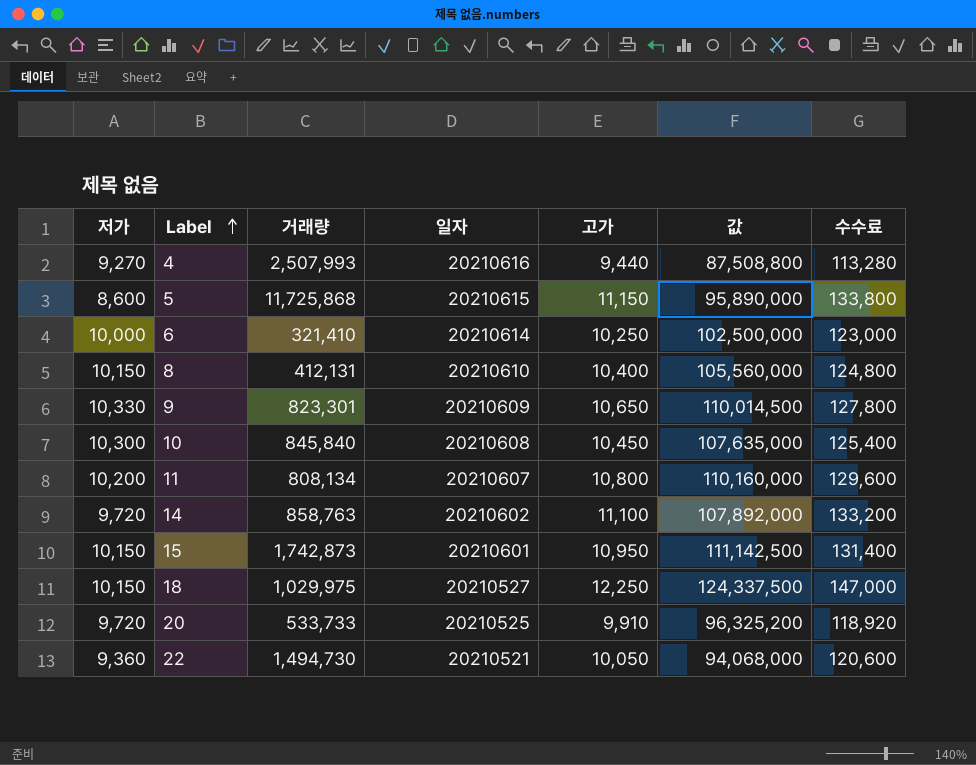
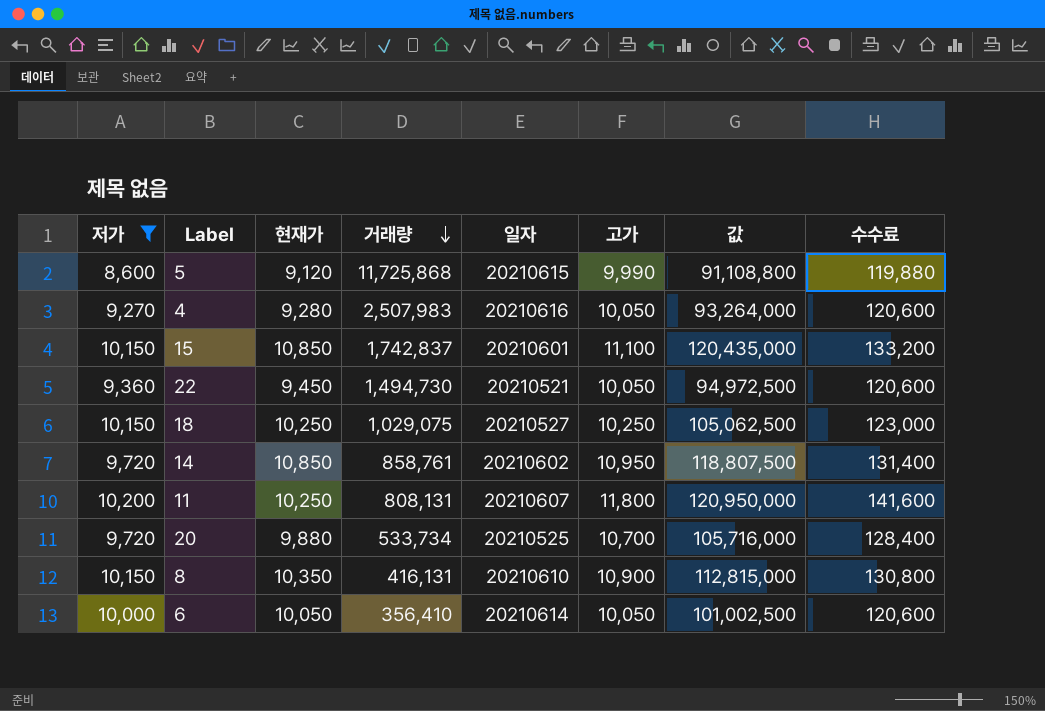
filter: none -> 저가 <= 10,200
row order: Label ascending -> 거래량 descending
column 현재가 | position: none -> 3
column 값 | formula: [저가] * [고가] -> [현재가] * [고가]
5 | 고가: 11,150 -> 9,990
5 | 수수료: 133,800 -> 119,880
4 | 거래량: 2,507,993 -> 2,507,983
4 | 고가: 9,440 -> 10,050
4 | 수수료: 113,280 -> 120,600
15 | 거래량: 1,742,873 -> 1,742,837
15 | 고가: 10,950 -> 11,100
15 | 수수료: 131,400 -> 133,200
18 | 거래량: 1,029,975 -> 1,029,075
18 | 고가: 12,250 -> 10,250
18 | 수수료: 147,000 -> 123,000
14 | 거래량: 858,763 -> 858,761
14 | 고가: 11,100 -> 10,950
14 | 수수료: 133,200 -> 131,400
11 | 거래량: 808,134 -> 808,131
11 | 고가: 10,800 -> 11,800
11 | 수수료: 129,600 -> 141,600
20 | 거래량: 533,733 -> 533,734
20 | 고가: 9,910 -> 10,700
20 | 수수료: 118,920 -> 128,400
8 | 거래량: 412,131 -> 416,131
8 | 고가: 10,400 -> 10,900
8 | 수수료: 124,800 -> 130,800
6 | 거래량: 321,410 -> 356,410
6 | 고가: 10,250 -> 10,050
6 | 수수료: 123,000 -> 120,600

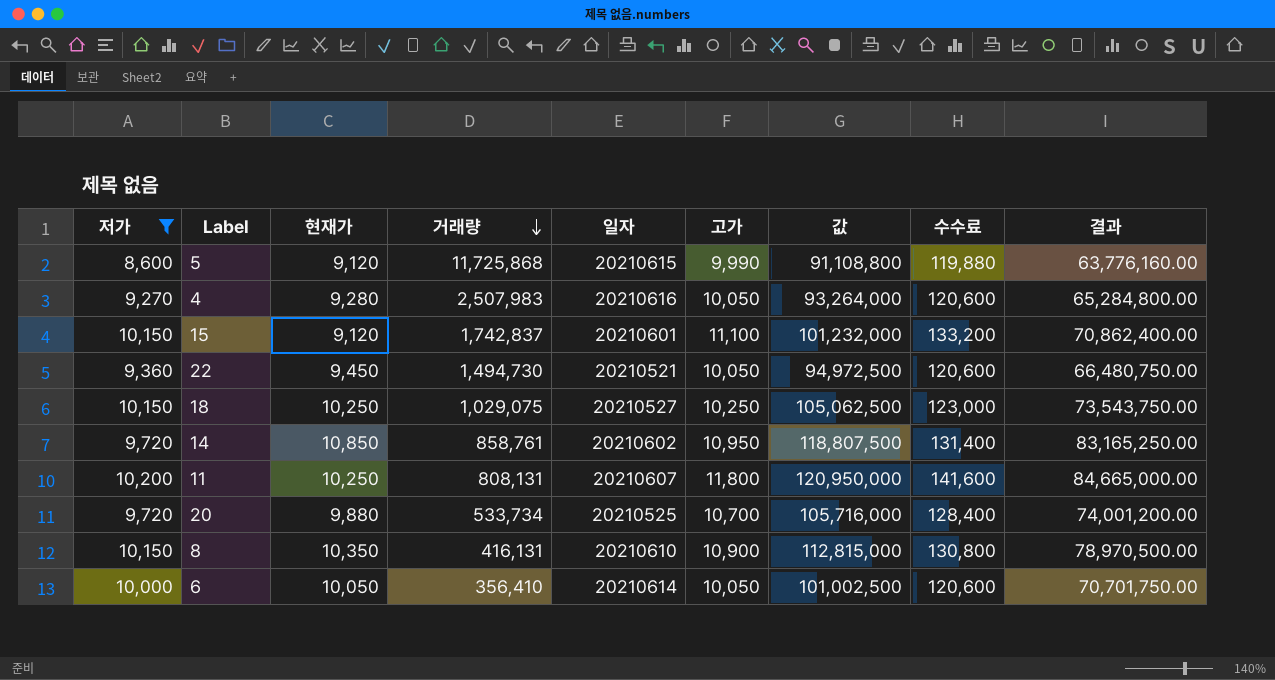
column 결과 | formula: none -> [값] * 0.7
15 | 현재가: 10,850 -> 9,120
15 | 값: 120,435,000 -> 101,232,000

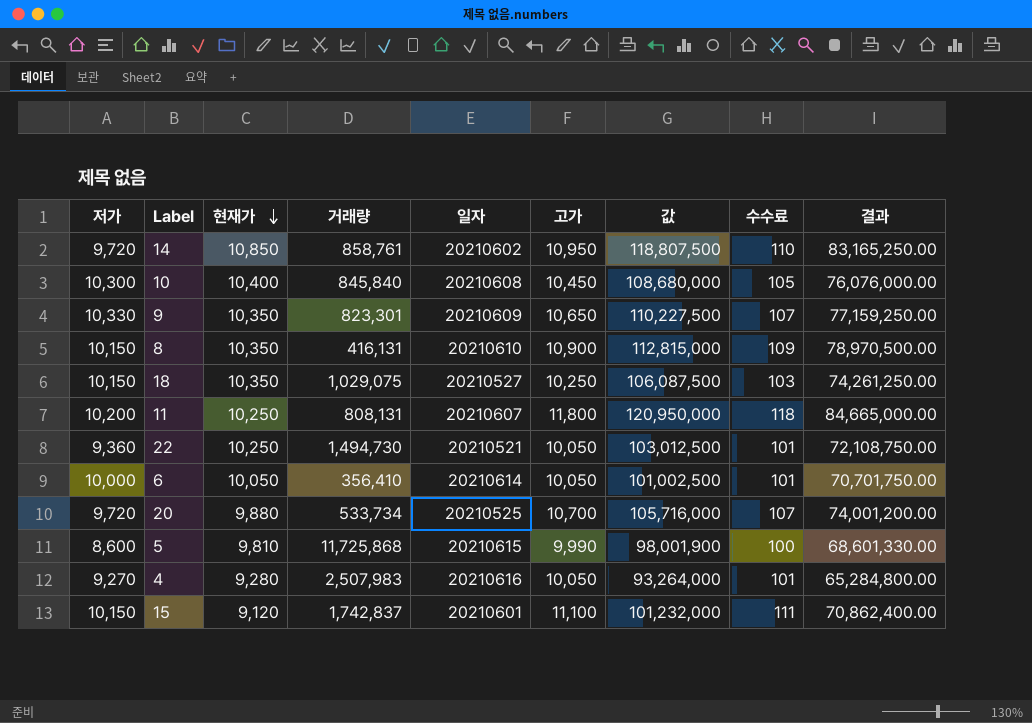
filter: 저가 <= 10,200 -> none
row order: 거래량 descending -> 현재가 descending
column 수수료 | formula: [고가] * 12 -> [고가] * 0.01
18 | 현재가: 10,250 -> 10,350
18 | 값: 105,062,500 -> 106,087,500
18 | 결과: 73,543,750.00 -> 74,261,250.00
22 | 현재가: 9,450 -> 10,250
22 | 값: 94,972,500 -> 103,012,500
22 | 결과: 66,480,750.00 -> 72,108,750.00
5 | 현재가: 9,120 -> 9,810
5 | 값: 91,108,800 -> 98,001,900
5 | 결과: 63,776,160.00 -> 68,601,330.00

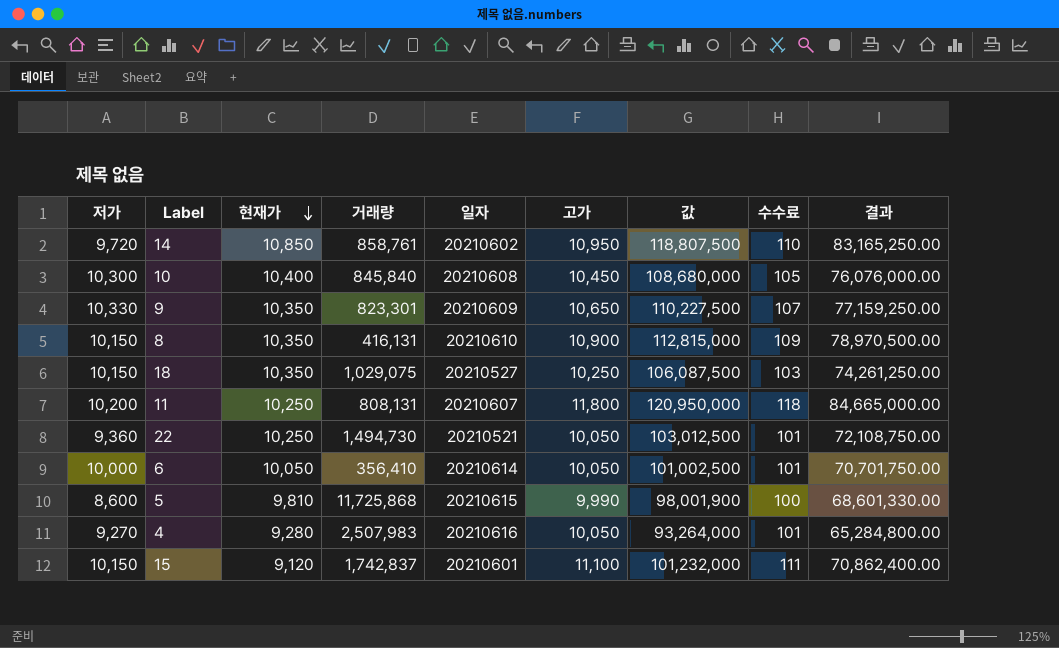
row 20: 9,720 | 9,880 | 533,734 | 20210525 | 10,700 | 105,716,000 | 107 | 74,001,200.00 -> none

